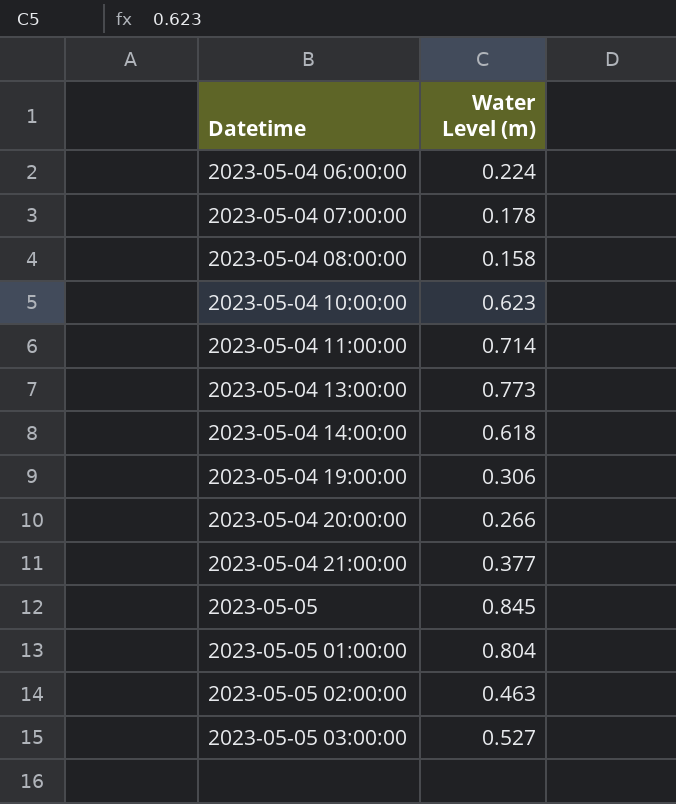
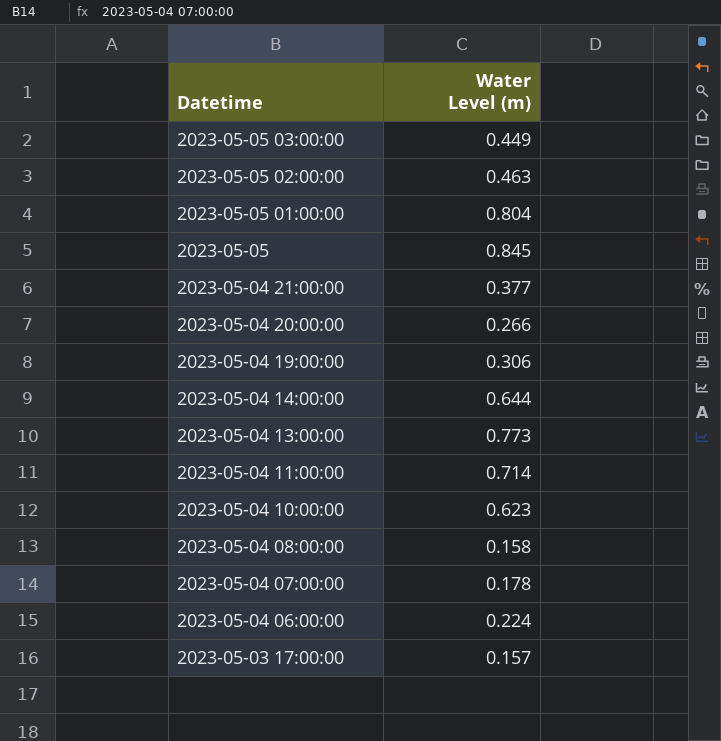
row order: Datetime ascending -> Datetime descending
2023-05-05 03:00:00 | Water Level (m): 0.527 -> 0.449
2023-05-04 14:00:00 | Water Level (m): 0.618 -> 0.644
row 2023-05-03 17:00:00: none -> 0.157

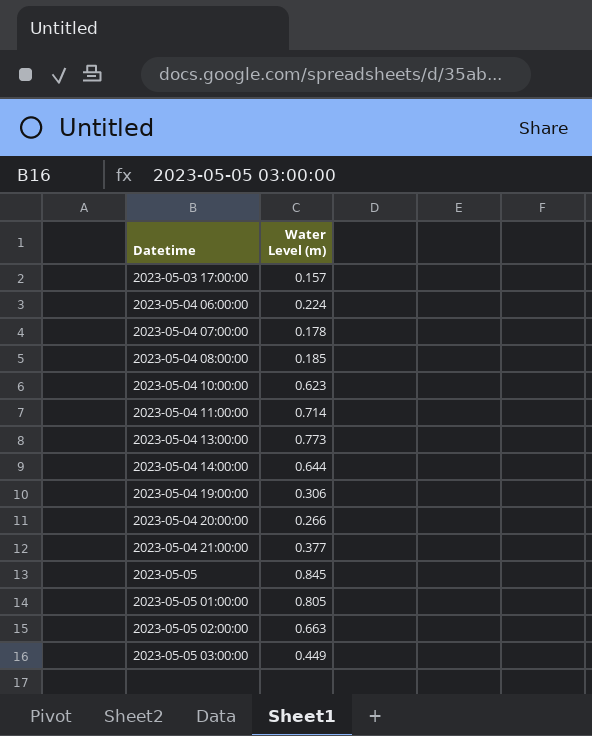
row order: Datetime descending -> Datetime ascending
2023-05-04 08:00:00 | Water Level (m): 0.158 -> 0.185
2023-05-05 01:00:00 | Water Level (m): 0.804 -> 0.805
2023-05-05 02:00:00 | Water Level (m): 0.463 -> 0.663

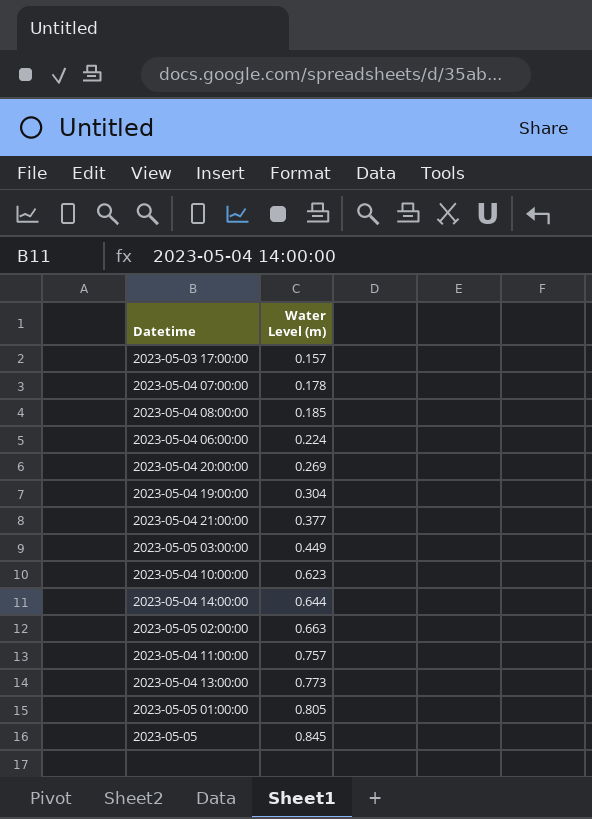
row order: Datetime ascending -> Water Level (m) ascending
2023-05-04 20:00:00 | Water Level (m): 0.266 -> 0.269
2023-05-04 19:00:00 | Water Level (m): 0.306 -> 0.304
2023-05-04 11:00:00 | Water Level (m): 0.714 -> 0.757

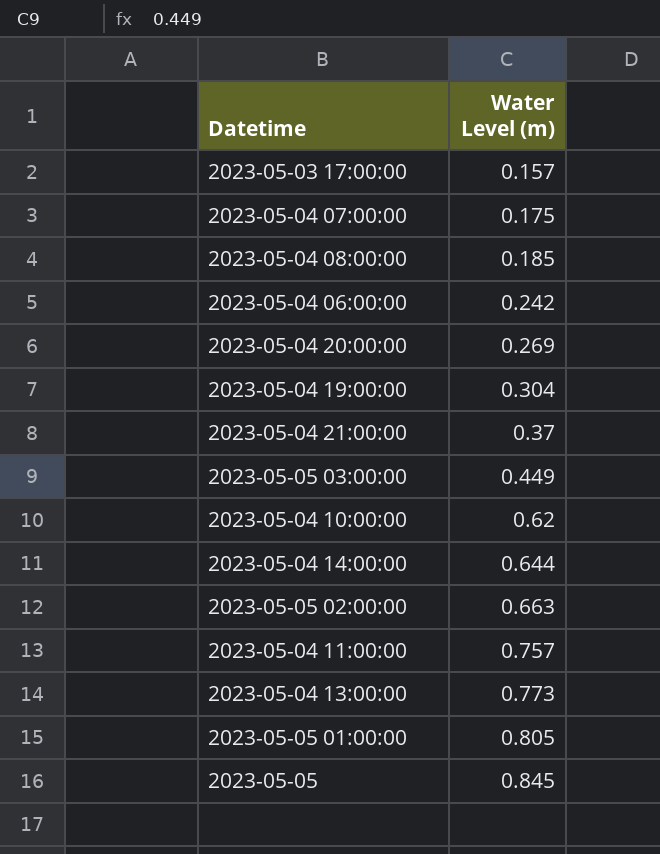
2023-05-04 07:00:00 | Water Level (m): 0.178 -> 0.175
2023-05-04 06:00:00 | Water Level (m): 0.224 -> 0.242
2023-05-04 21:00:00 | Water Level (m): 0.377 -> 0.37
2023-05-04 10:00:00 | Water Level (m): 0.623 -> 0.62

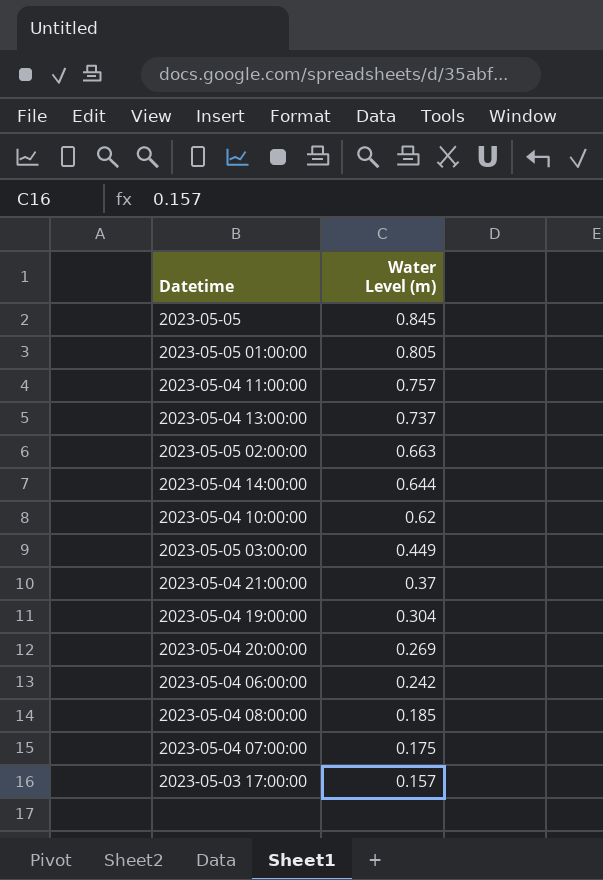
row order: Water Level (m) ascending -> Water Level (m) descending
2023-05-04 13:00:00 | Water Level (m): 0.773 -> 0.737

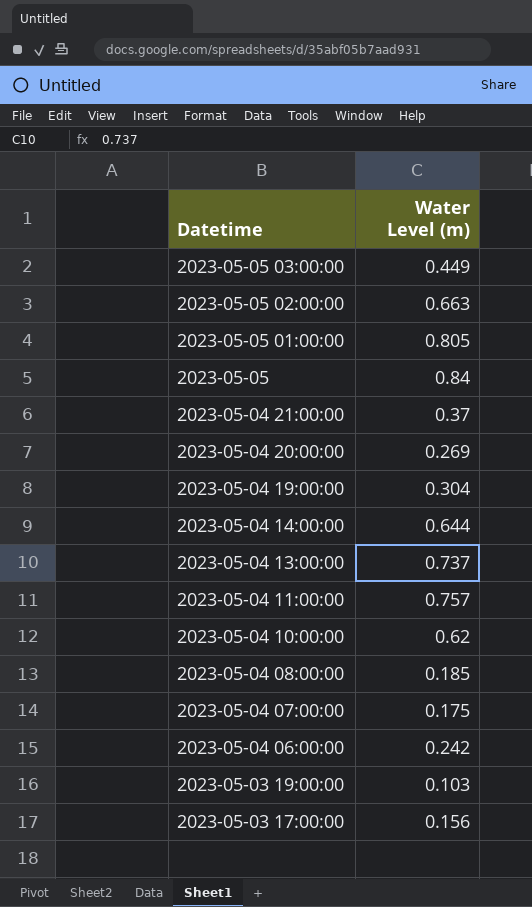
row order: Water Level (m) descending -> Datetime descending
2023-05-05 | Water Level (m): 0.845 -> 0.84
row 2023-05-03 19:00:00: none -> 0.103
2023-05-03 17:00:00 | Water Level (m): 0.157 -> 0.156

